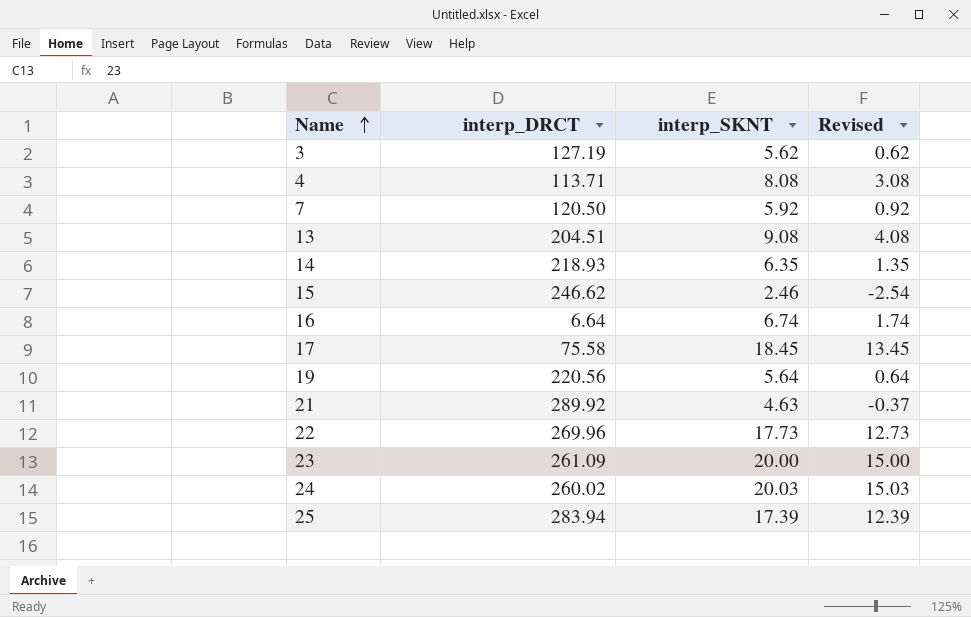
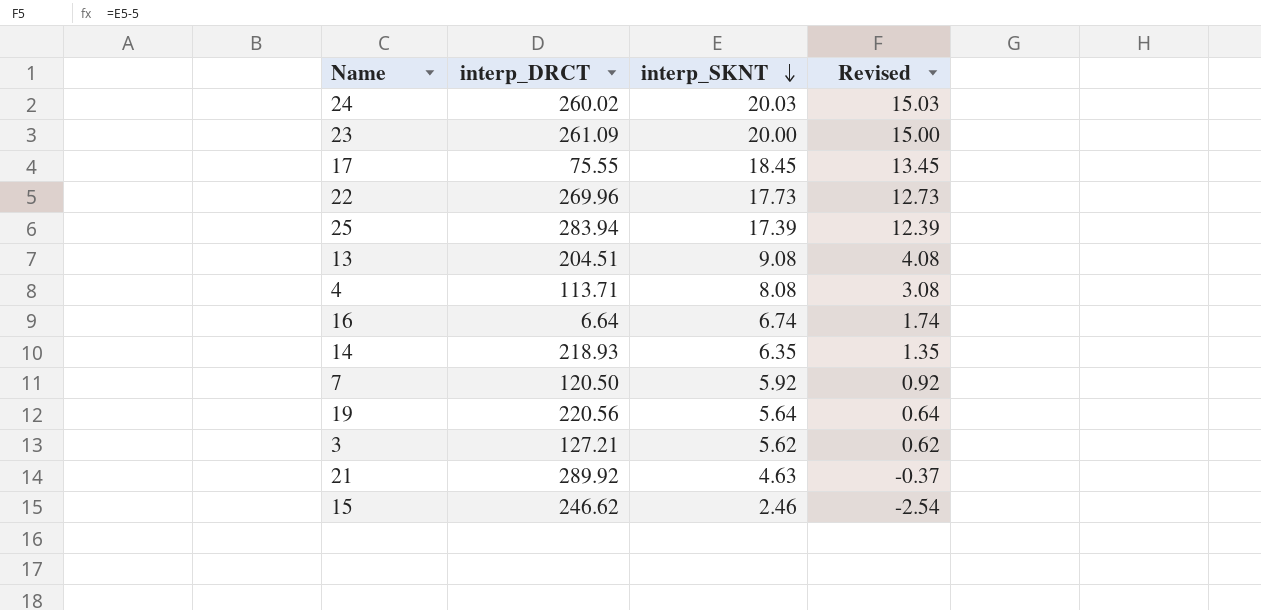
row order: Name ascending -> interp_SKNT descending
17 | interp_DRCT: 75.58 -> 75.55
3 | interp_DRCT: 127.19 -> 127.21

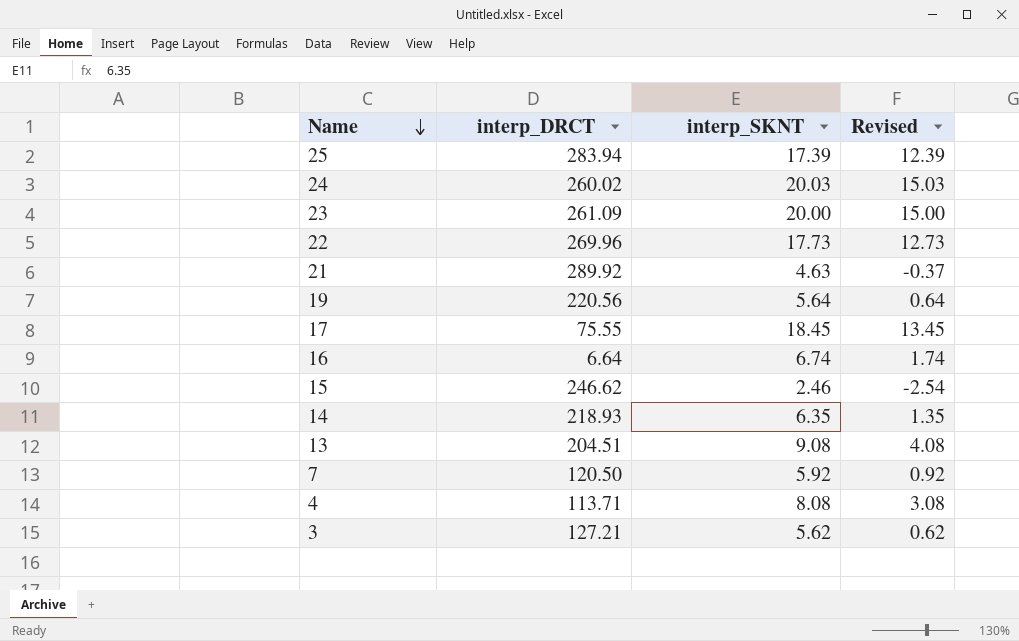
row order: interp_SKNT descending -> Name descending

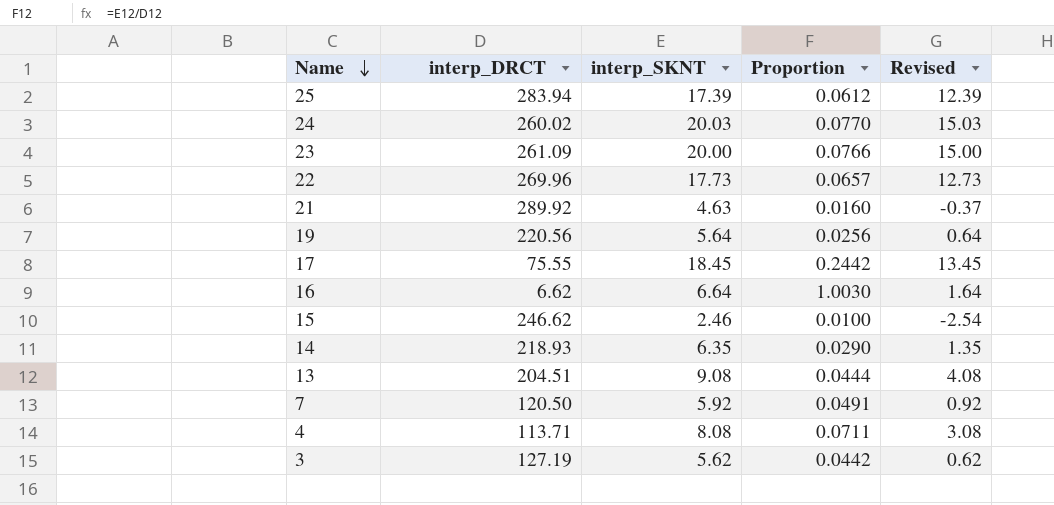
column Proportion | formula: none -> [interp_SKNT] / [interp_DRCT]
16 | interp_DRCT: 6.64 -> 6.62
16 | interp_SKNT: 6.74 -> 6.64
16 | Revised: 1.74 -> 1.64
3 | interp_DRCT: 127.21 -> 127.19

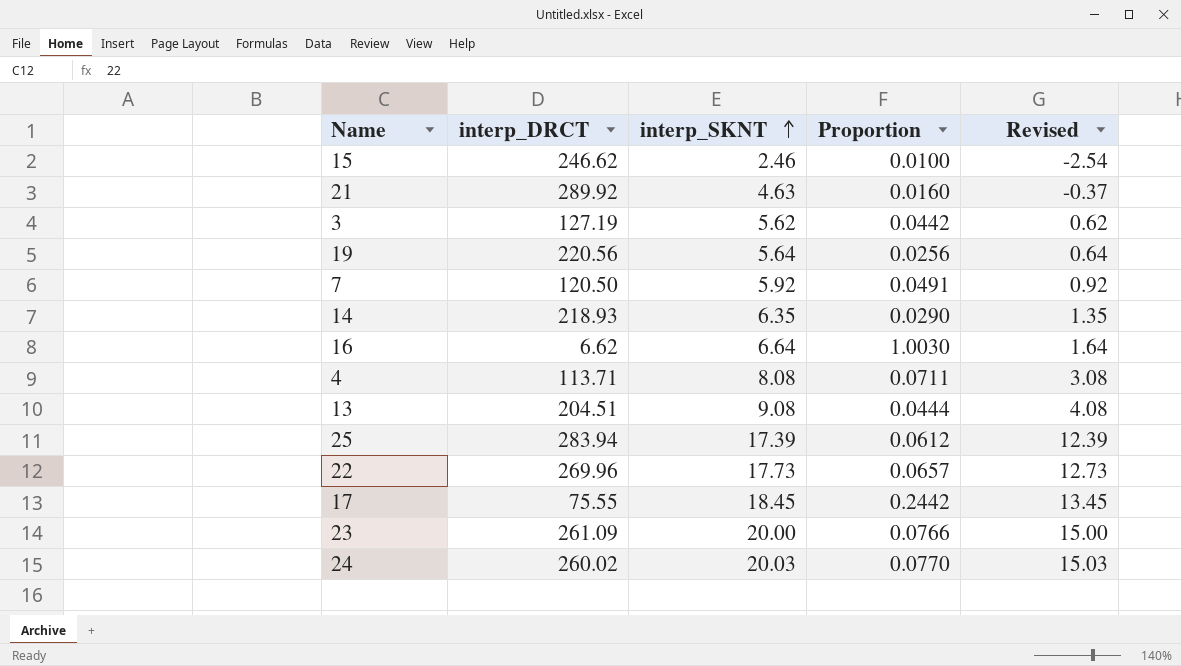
row order: Name descending -> interp_SKNT ascending

